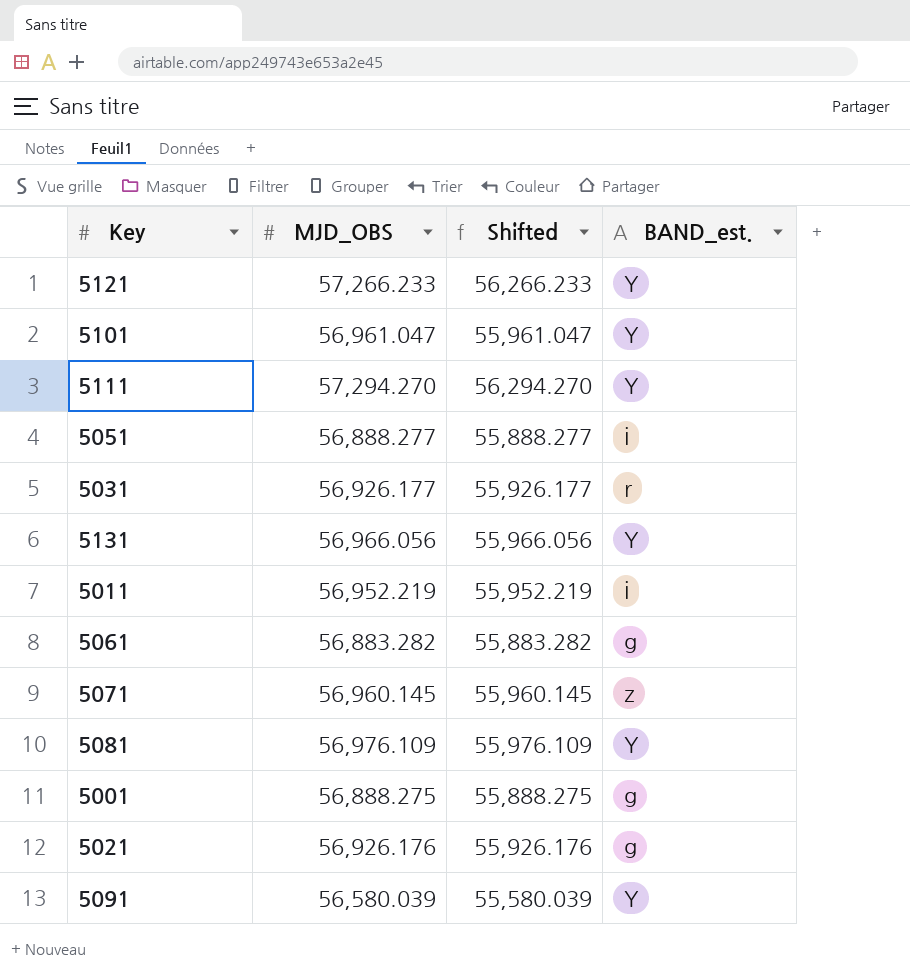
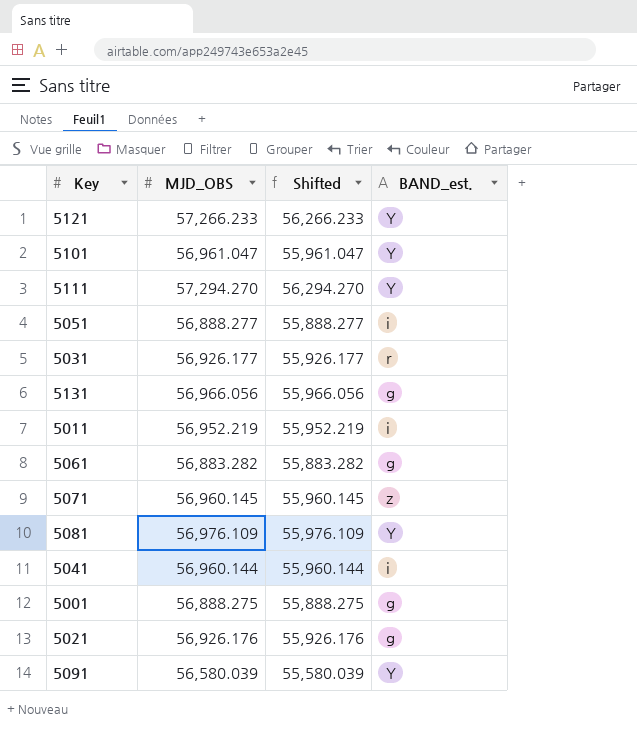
5131 | BAND_est.: Y -> g
row 5041: none -> 56,960.144 | 55,960.144 | i

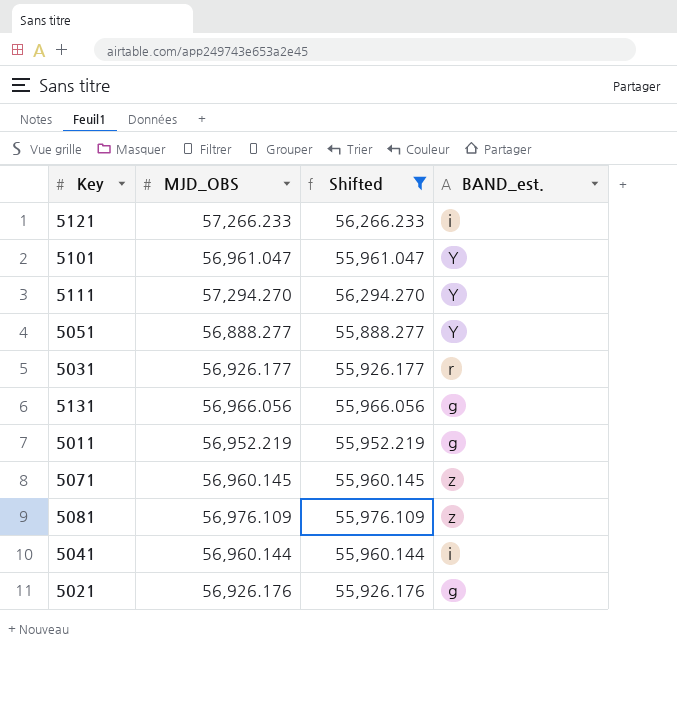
filter: none -> Shifted >= 55,888.277
5121 | BAND_est.: Y -> i
5051 | BAND_est.: i -> Y
5011 | BAND_est.: i -> g
5081 | BAND_est.: Y -> z

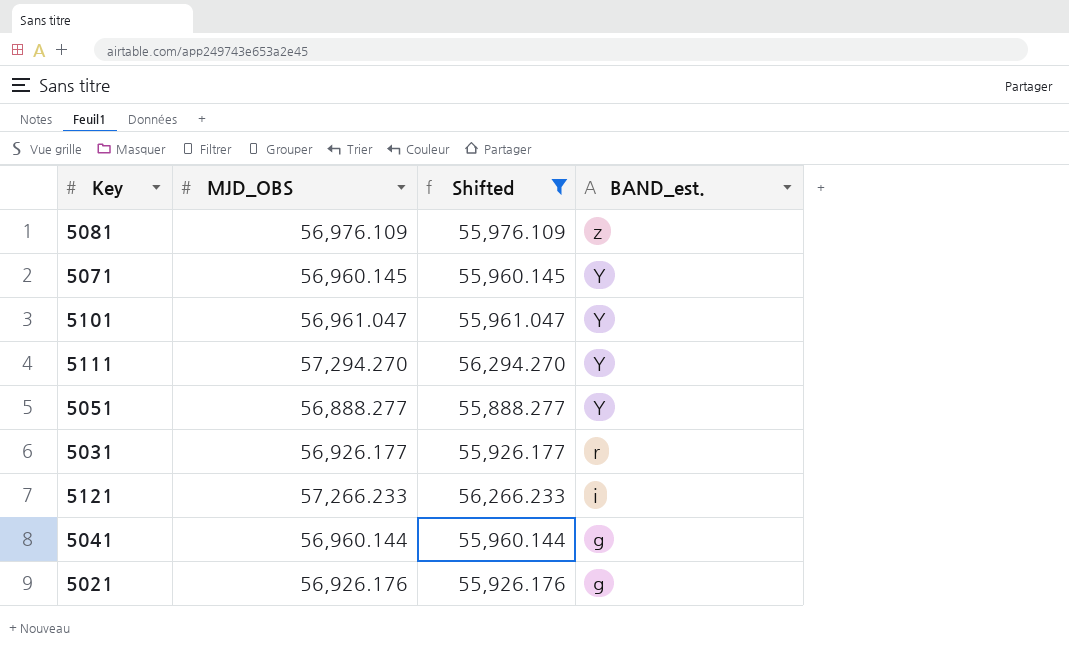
row order: none -> BAND_est. descending
row 5131: 56,966.056 | 55,966.056 | g -> none
row 5011: 56,952.219 | 55,952.219 | g -> none
5071 | BAND_est.: z -> Y
5041 | BAND_est.: i -> g

